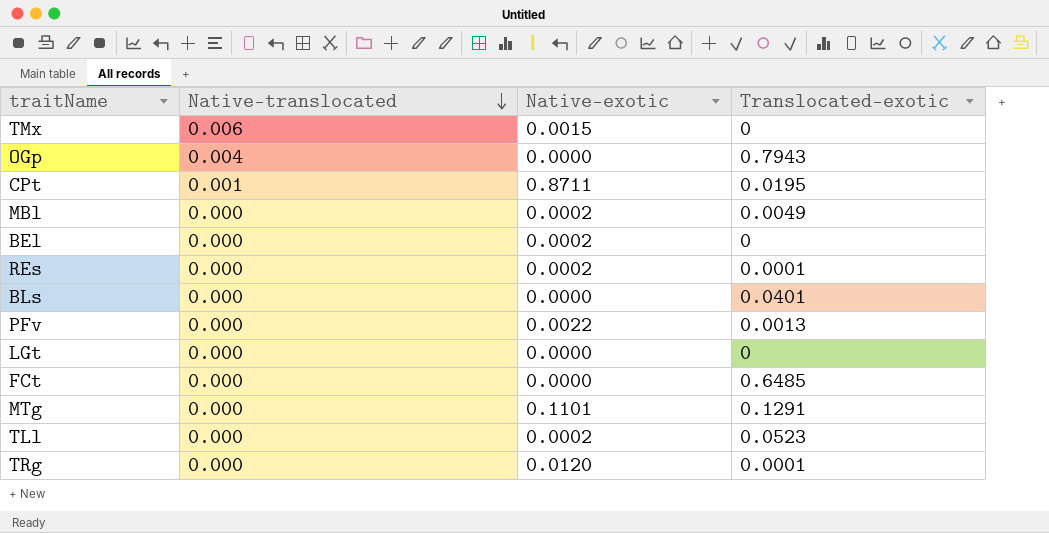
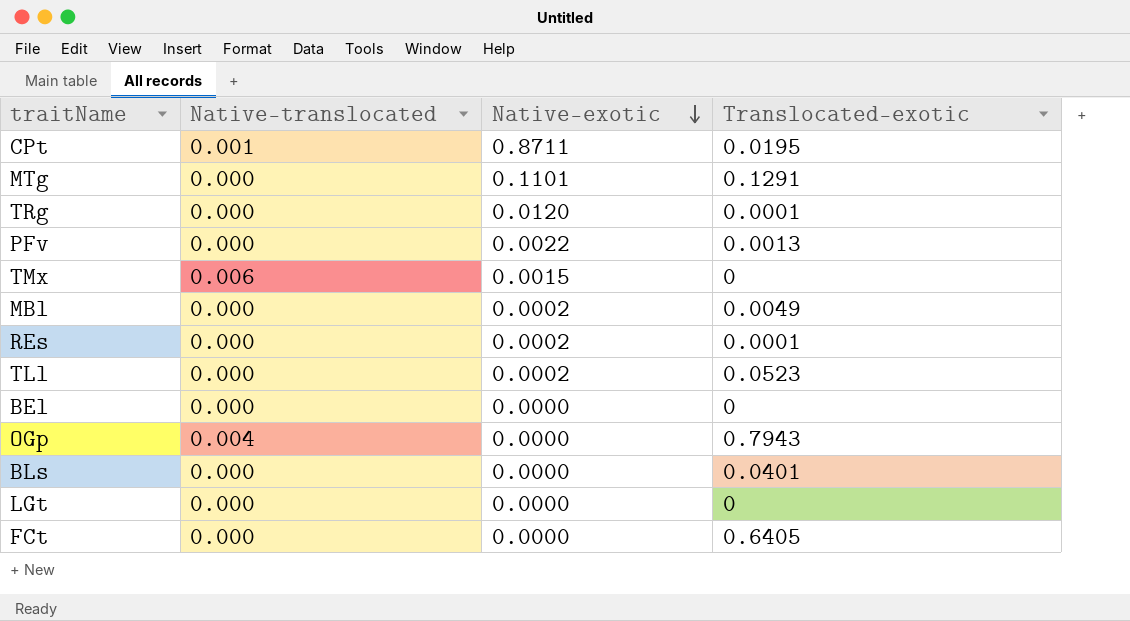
row order: Native-translocated descending -> Native-exotic descending
BEl | Native-exotic: 0.0002 -> 0.0000
FCt | Translocated-exotic: 0.6485 -> 0.6405

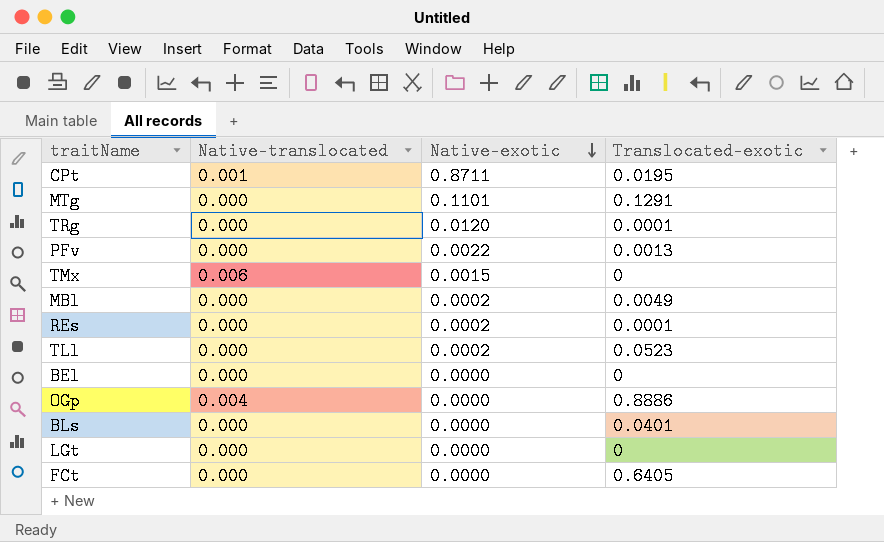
OGp | Translocated-exotic: 0.7943 -> 0.8886

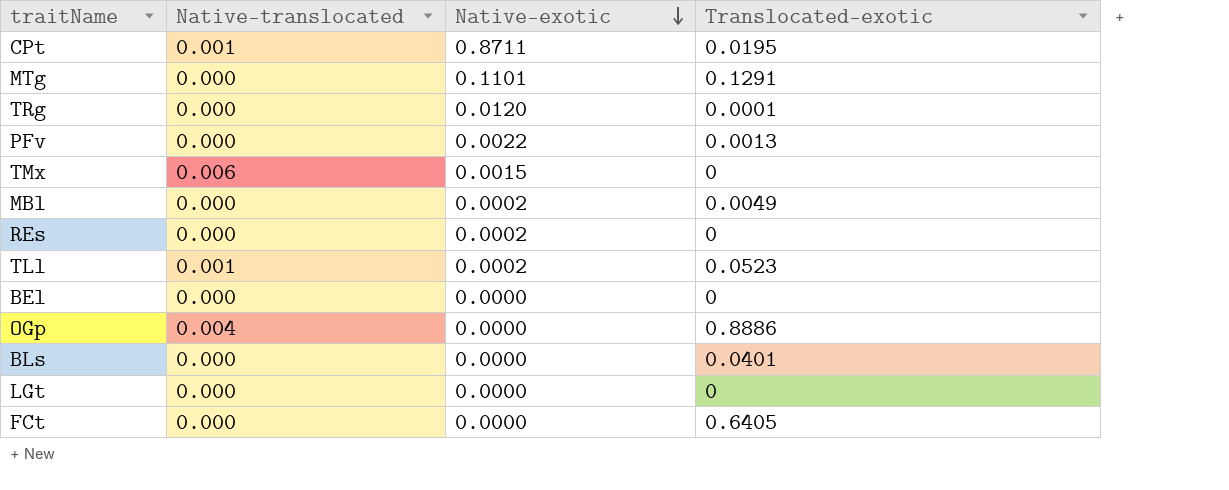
REs | Translocated-exotic: 0.0001 -> 0
TLl | Native-translocated: 0.000 -> 0.001

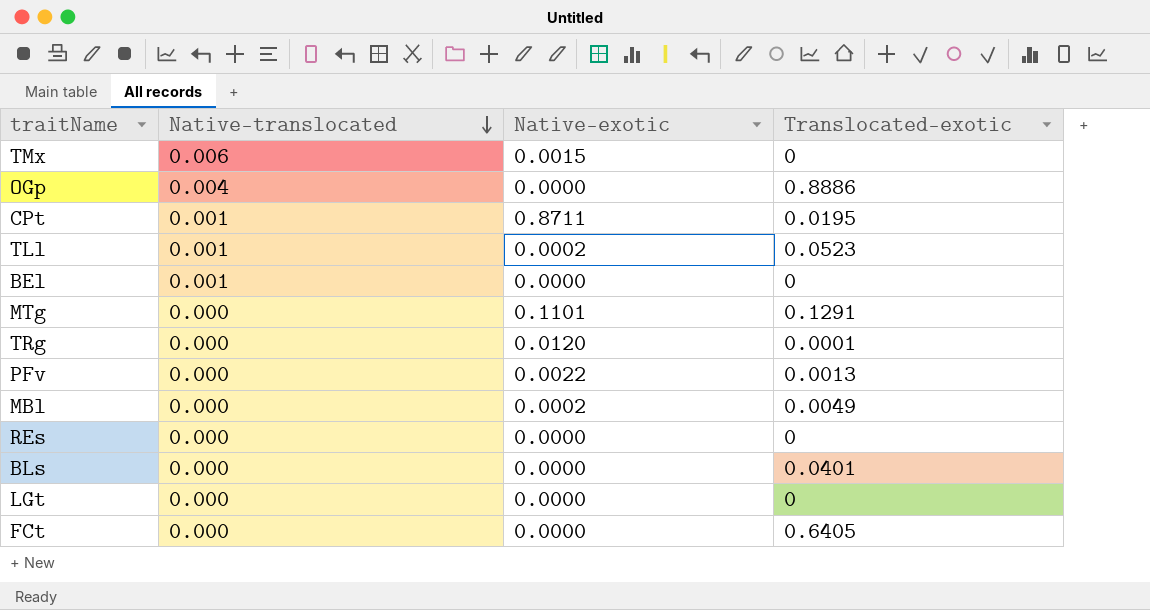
row order: Native-exotic descending -> Native-translocated descending
BEl | Native-translocated: 0.000 -> 0.001
REs | Native-exotic: 0.0002 -> 0.0000

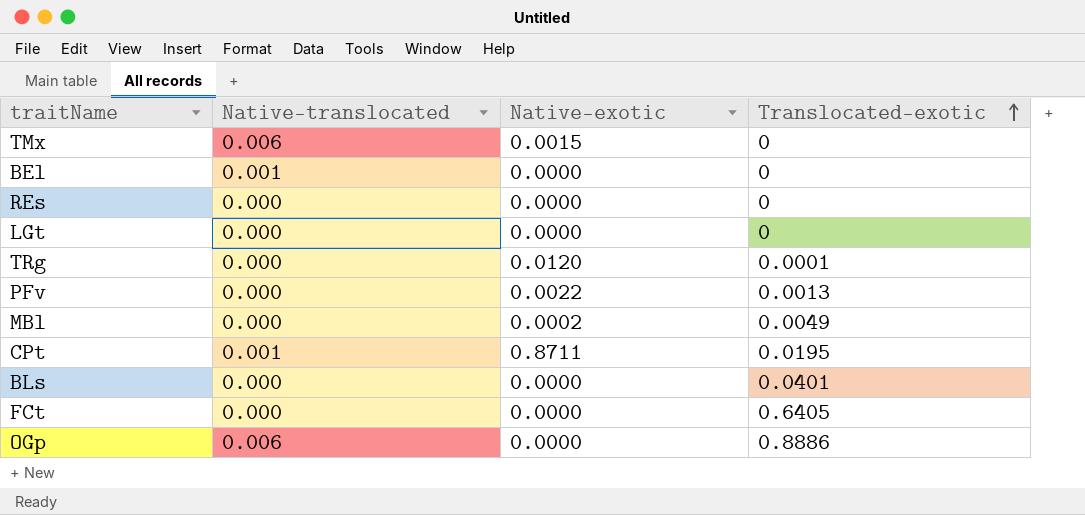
row order: Native-translocated descending -> Translocated-exotic ascending
row TLl: 0.001 | 0.0002 | 0.0523 -> none
row MTg: 0.000 | 0.1101 | 0.1291 -> none
OGp | Native-translocated: 0.004 -> 0.006

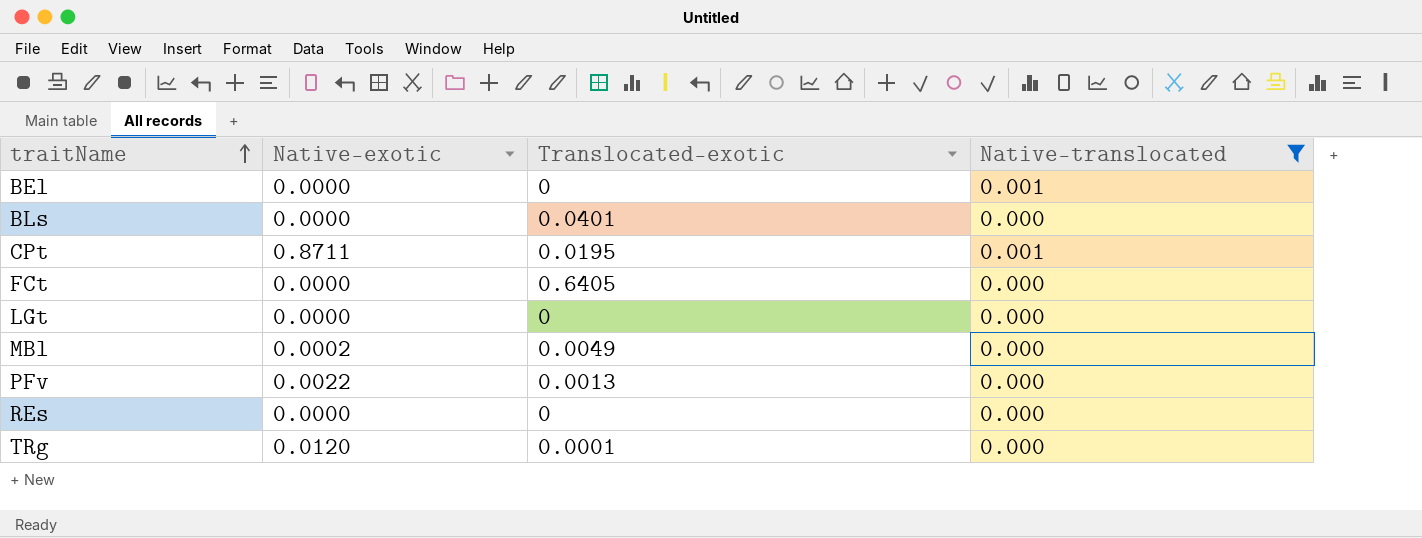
filter: none -> Native-translocated != 0.006
row order: Translocated-exotic ascending -> traitName ascending
column Native-translocated | position: 2 -> 4

